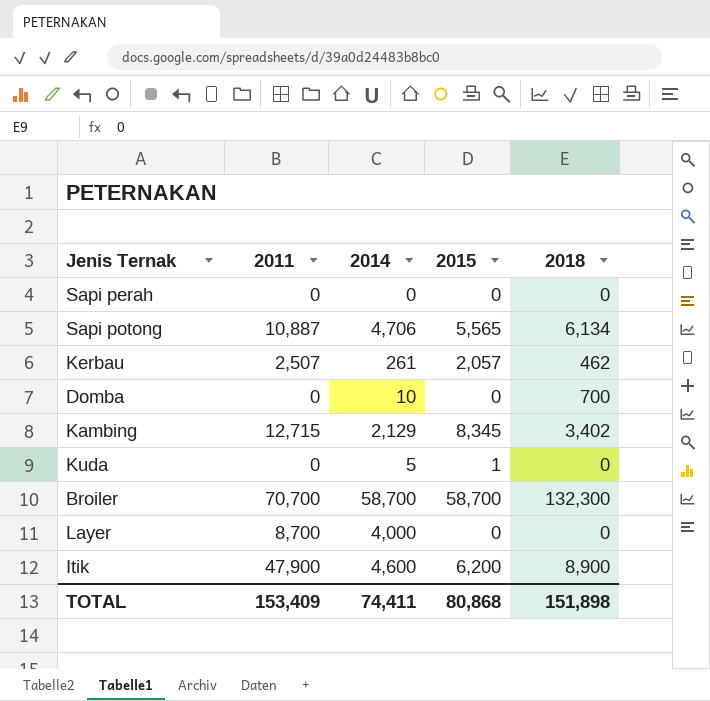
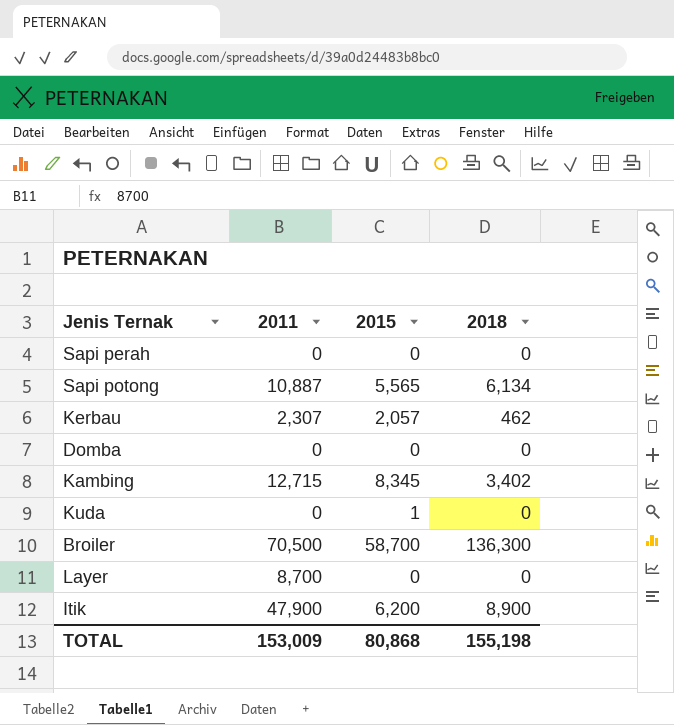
column 2014 | position: 3 -> none
Kerbau | 2011: 2,507 -> 2,307
Domba | 2018: 700 -> 0
Broiler | 2011: 70,700 -> 70,500
Broiler | 2018: 132,300 -> 136,300
TOTAL | 2011: 153,409 -> 153,009
TOTAL | 2018: 151,898 -> 155,198

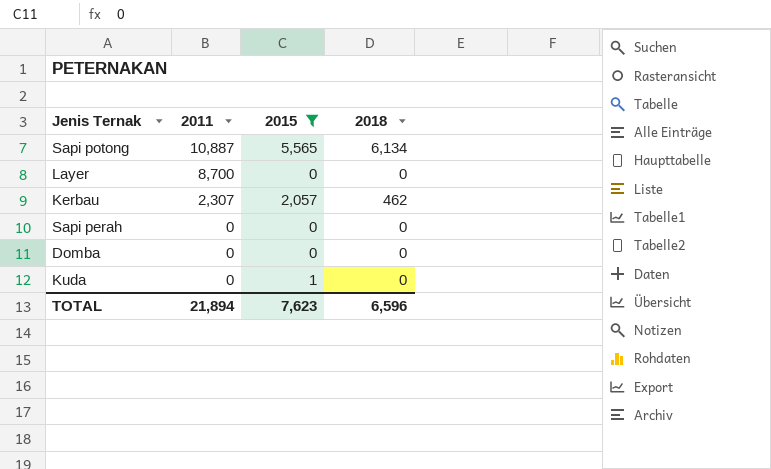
filter: none -> 2015 <= 5,565
row order: none -> 2011 descending
TOTAL | 2011: 153,009 -> 21,894
TOTAL | 2015: 80,868 -> 7,623
TOTAL | 2018: 155,198 -> 6,596

